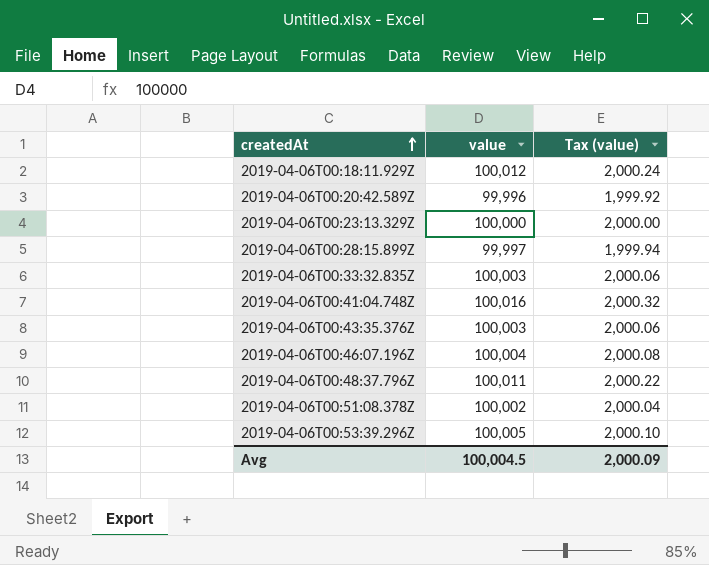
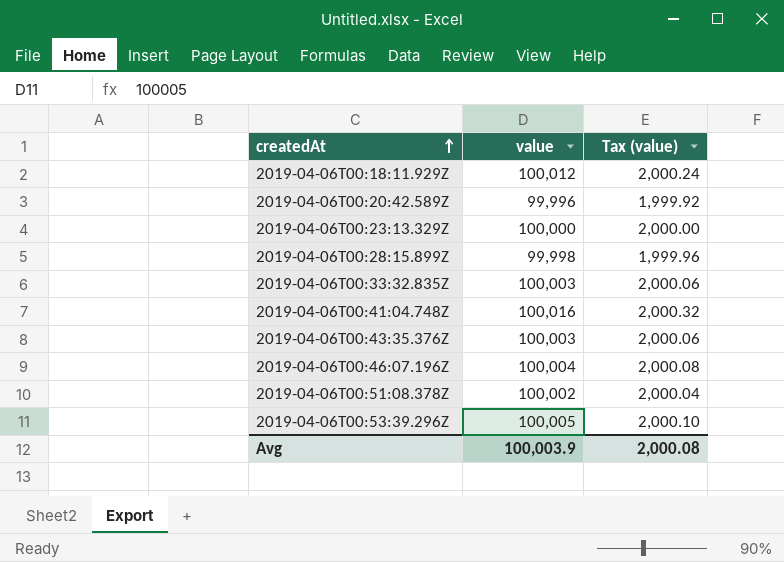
row 2019-04-06T00:48:37.796Z: 100,011 | 2,000.22 -> none
2019-04-06T00:28:15.899Z | value: 99,997 -> 99,998
2019-04-06T00:28:15.899Z | Tax (value): 1,999.94 -> 1,999.96
Avg | value: 100,004.5 -> 100,003.9
Avg | Tax (value): 2,000.09 -> 2,000.08

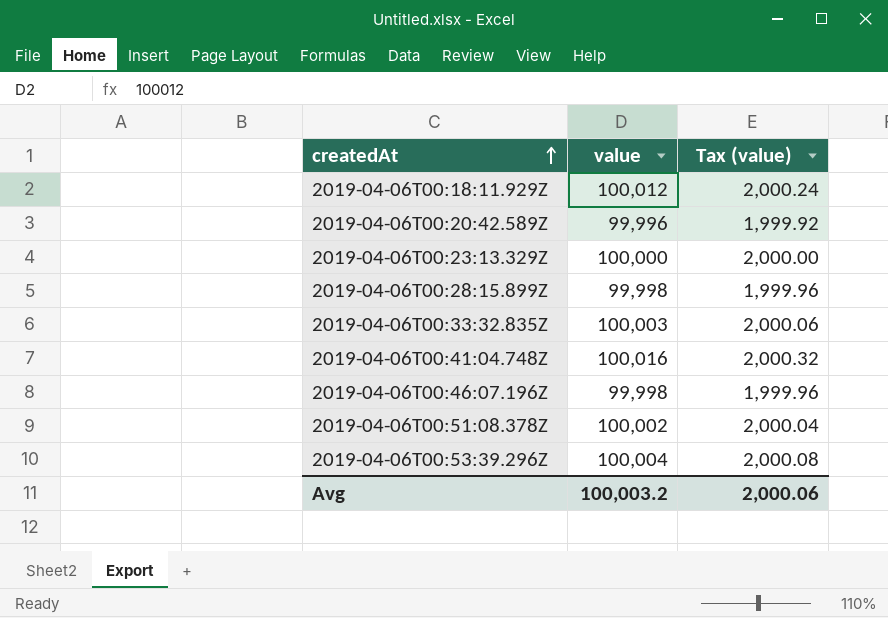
row 2019-04-06T00:43:35.376Z: 100,003 | 2,000.06 -> none
2019-04-06T00:46:07.196Z | value: 100,004 -> 99,998
2019-04-06T00:46:07.196Z | Tax (value): 2,000.08 -> 1,999.96
2019-04-06T00:53:39.296Z | value: 100,005 -> 100,004
2019-04-06T00:53:39.296Z | Tax (value): 2,000.10 -> 2,000.08
Avg | value: 100,003.9 -> 100,003.2
Avg | Tax (value): 2,000.08 -> 2,000.06

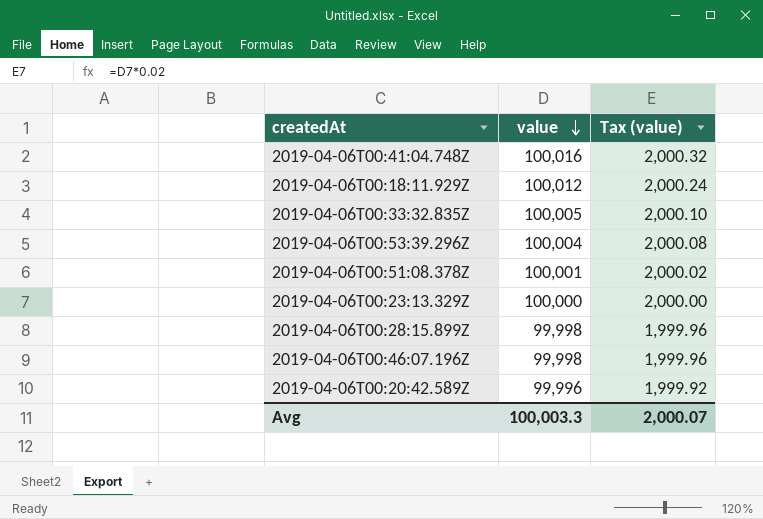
row order: createdAt ascending -> value descending
2019-04-06T00:33:32.835Z | value: 100,003 -> 100,005
2019-04-06T00:33:32.835Z | Tax (value): 2,000.06 -> 2,000.10
2019-04-06T00:51:08.378Z | value: 100,002 -> 100,001
2019-04-06T00:51:08.378Z | Tax (value): 2,000.04 -> 2,000.02
Avg | value: 100,003.2 -> 100,003.3
Avg | Tax (value): 2,000.06 -> 2,000.07

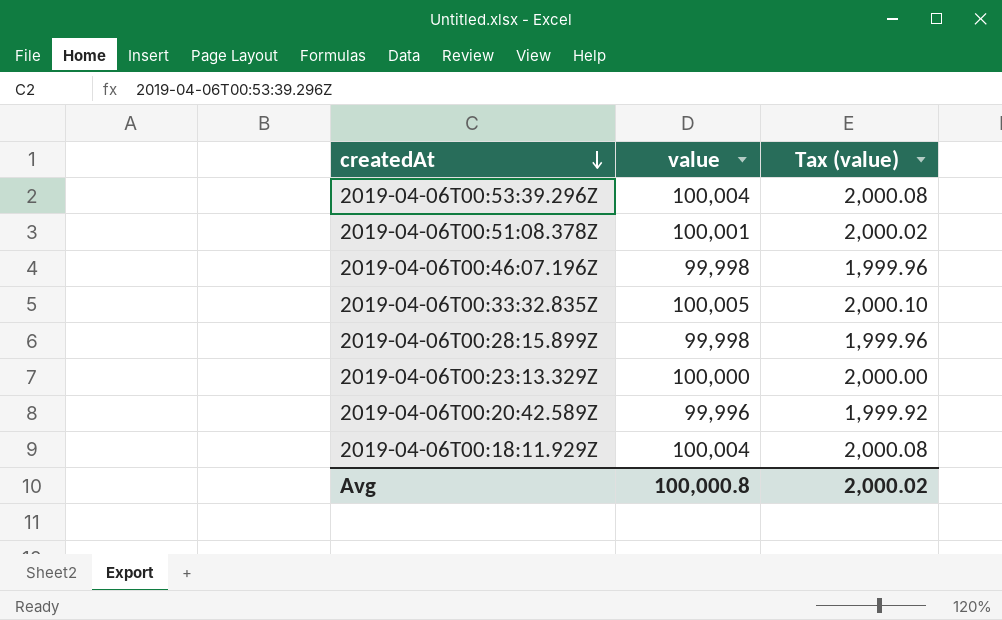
row order: value descending -> createdAt descending
row 2019-04-06T00:41:04.748Z: 100,016 | 2,000.32 -> none
2019-04-06T00:18:11.929Z | value: 100,012 -> 100,004
2019-04-06T00:18:11.929Z | Tax (value): 2,000.24 -> 2,000.08
Avg | value: 100,003.3 -> 100,000.8
Avg | Tax (value): 2,000.07 -> 2,000.02

